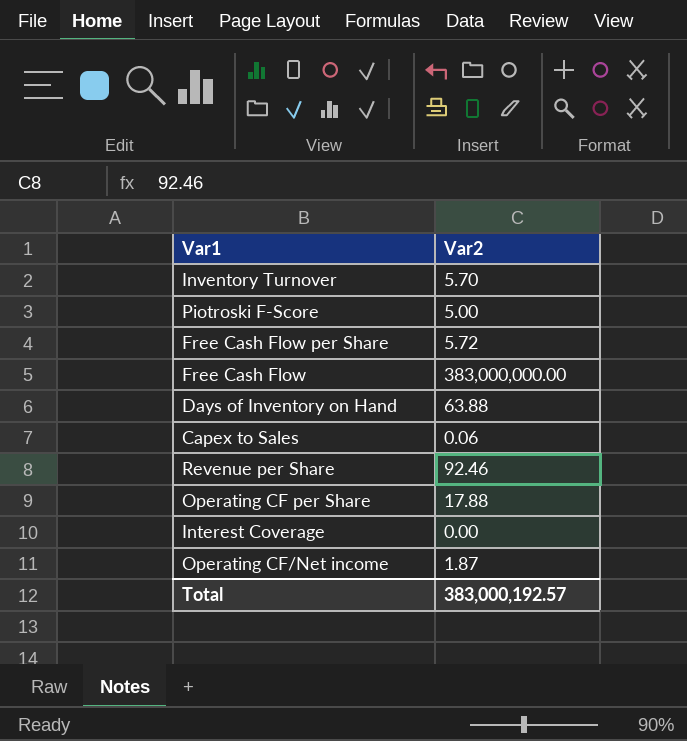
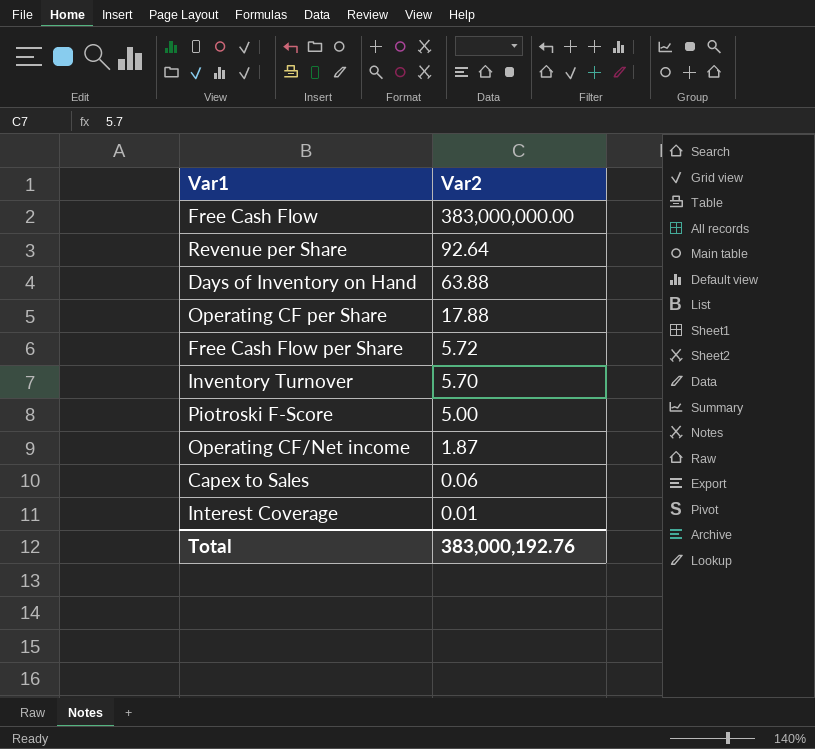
row order: none -> Var2 descending
Revenue per Share | Var2: 92.46 -> 92.64
Interest Coverage | Var2: 0.00 -> 0.01
Total | Var2: 383,000,192.57 -> 383,000,192.76

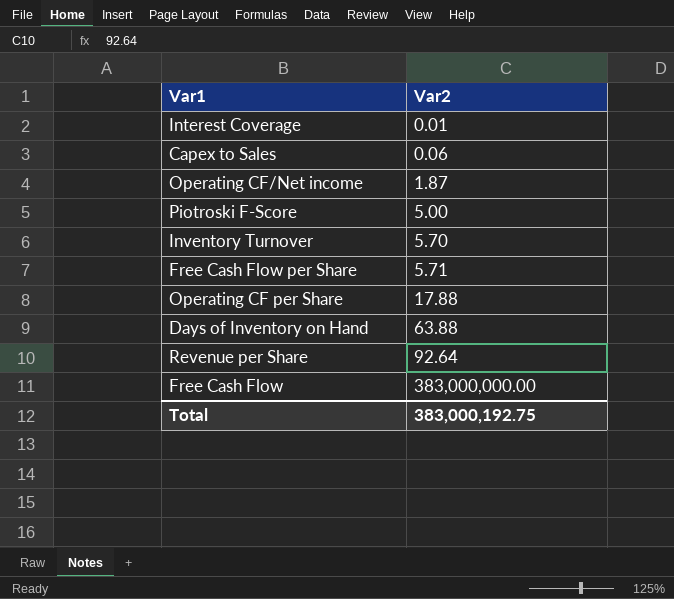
row order: Var2 descending -> Var2 ascending
Free Cash Flow per Share | Var2: 5.72 -> 5.71
Total | Var2: 383,000,192.76 -> 383,000,192.75

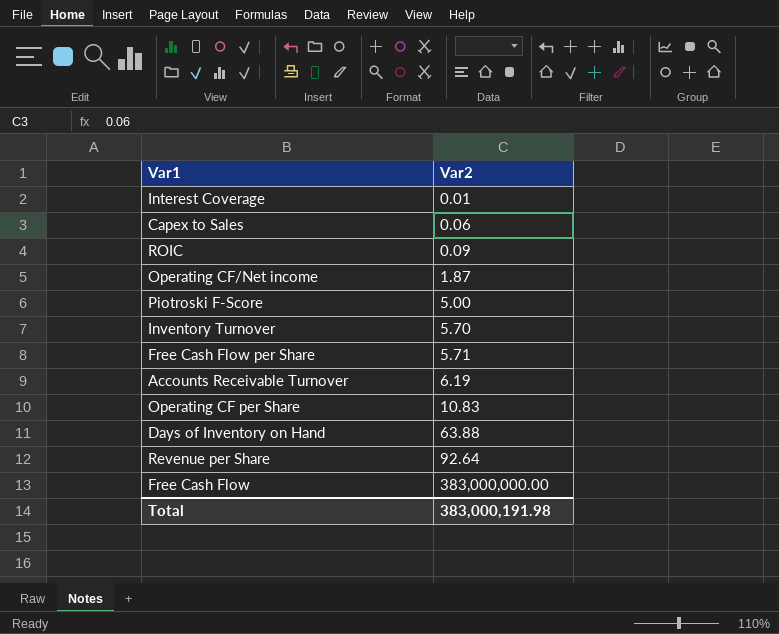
row ROIC: none -> 0.09
row Accounts Receivable Turnover: none -> 6.19
Operating CF per Share | Var2: 17.88 -> 10.83
Total | Var2: 383,000,192.75 -> 383,000,191.98

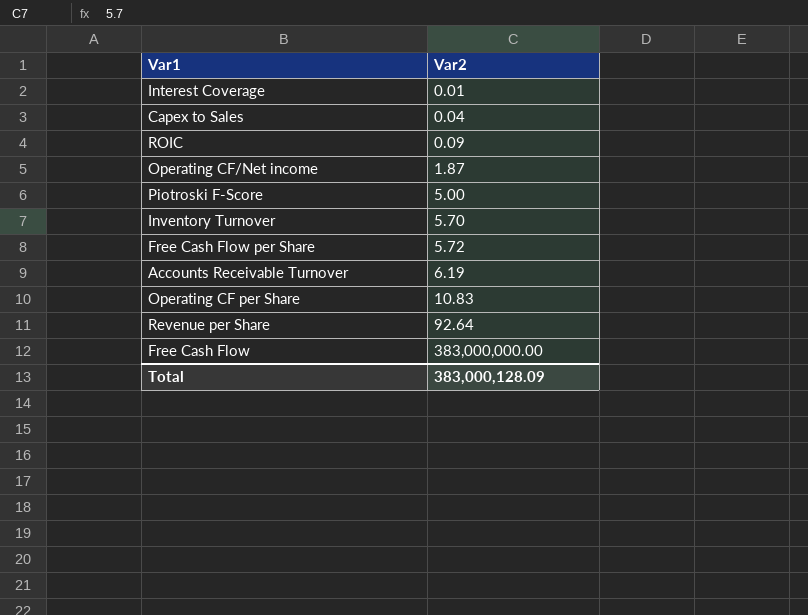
row Days of Inventory on Hand: 63.88 -> none
Capex to Sales | Var2: 0.06 -> 0.04
Free Cash Flow per Share | Var2: 5.71 -> 5.72
Total | Var2: 383,000,191.98 -> 383,000,128.09

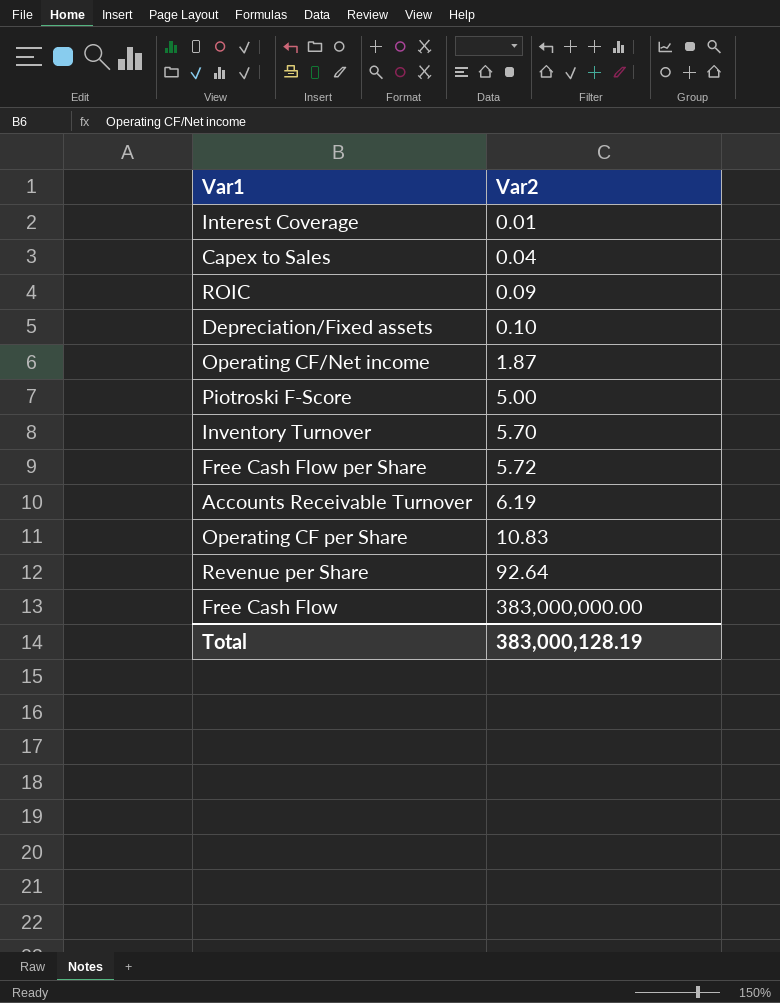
row Depreciation/Fixed assets: none -> 0.10
Total | Var2: 383,000,128.09 -> 383,000,128.19

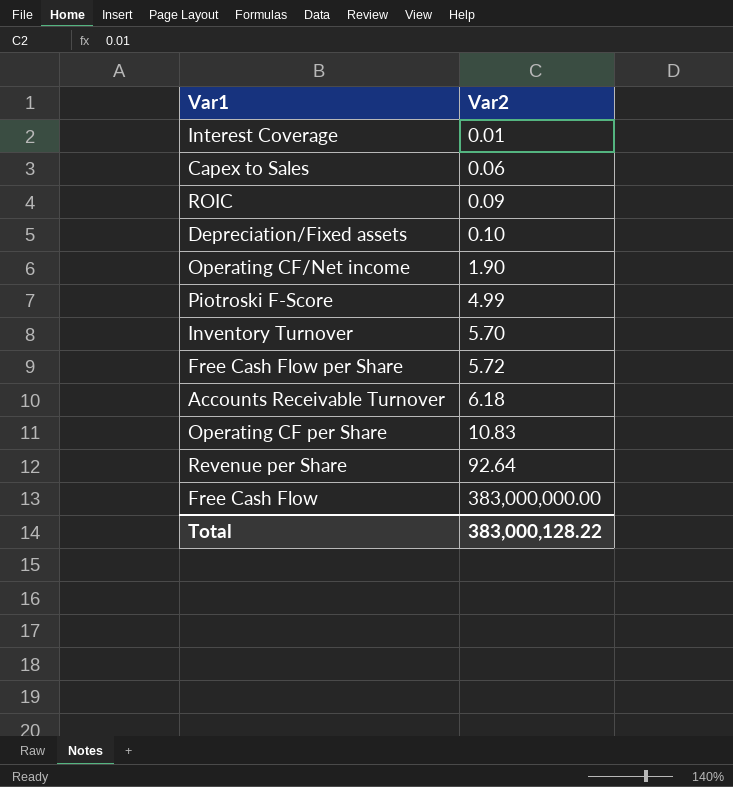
Capex to Sales | Var2: 0.04 -> 0.06
Operating CF/Net income | Var2: 1.87 -> 1.90
Piotroski F-Score | Var2: 5.00 -> 4.99
Accounts Receivable Turnover | Var2: 6.19 -> 6.18
Total | Var2: 383,000,128.19 -> 383,000,128.22

